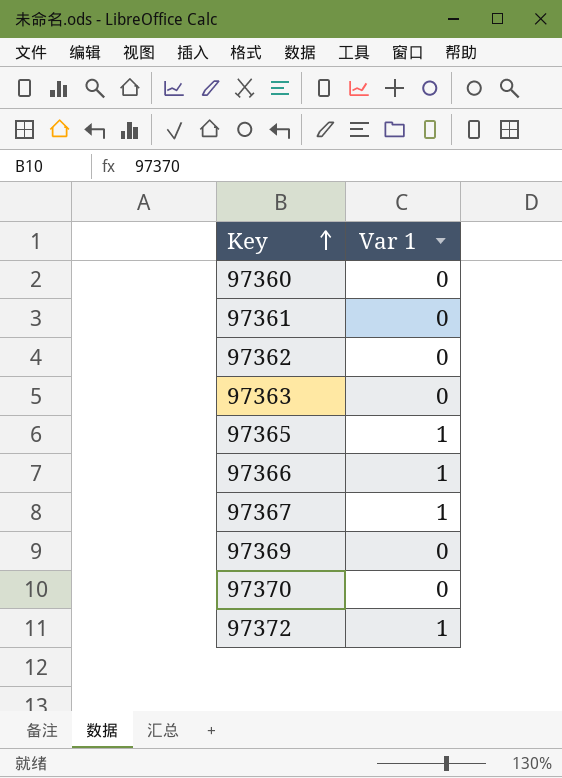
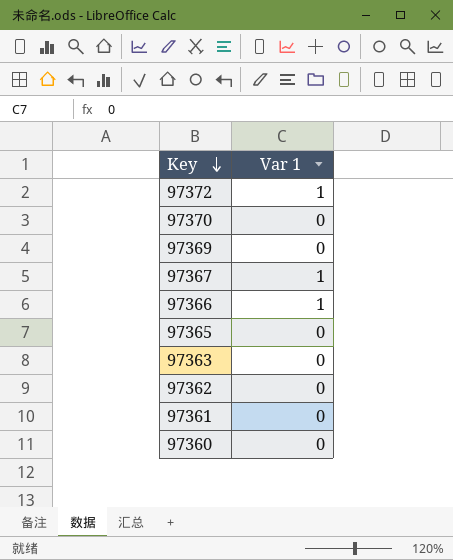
row order: Key ascending -> Key descending
97365 | Var 1: 1 -> 0

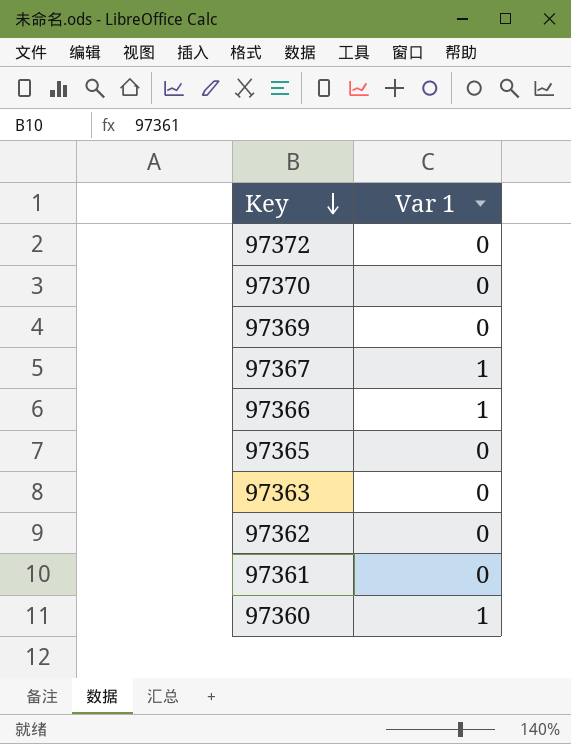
97372 | Var 1: 1 -> 0
97360 | Var 1: 0 -> 1

